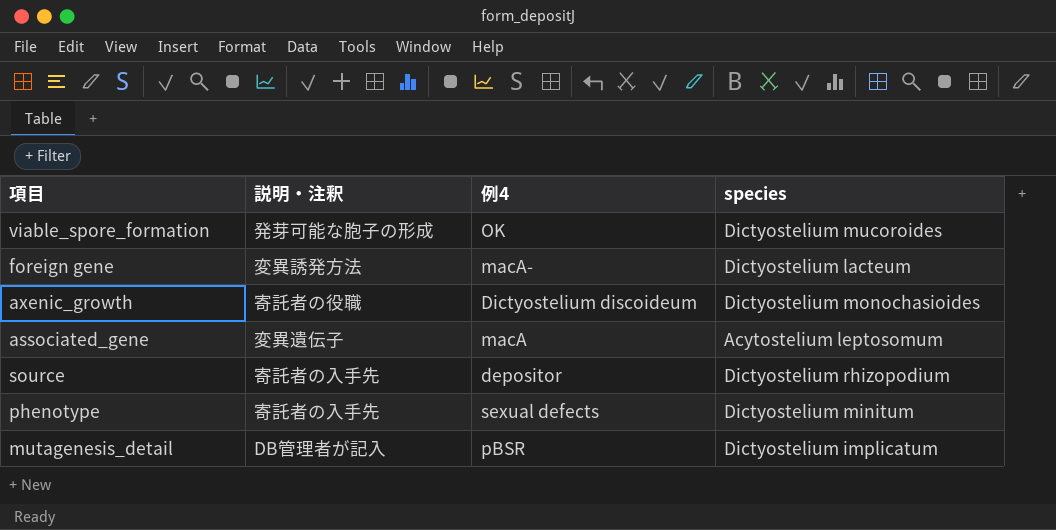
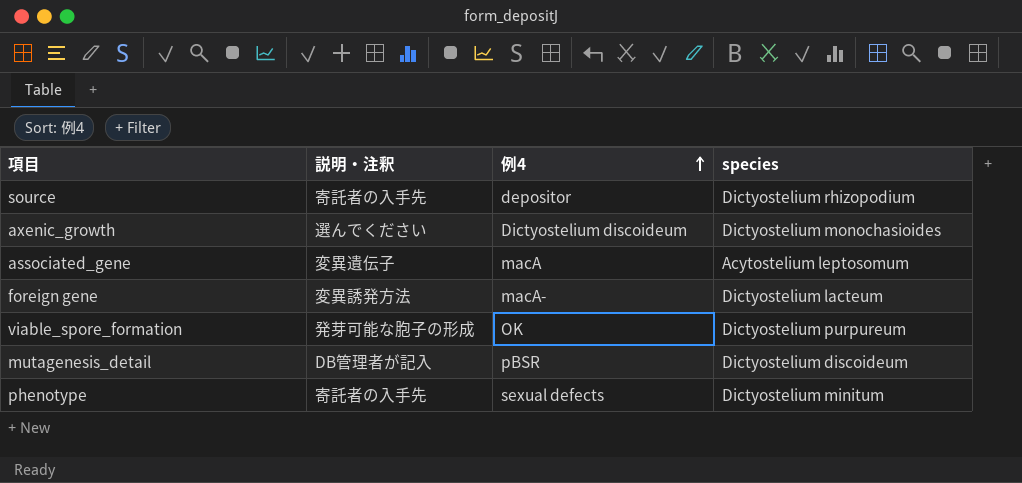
row order: none -> 例4 ascending
axenic_growth | 説明・注釈: 寄託者の役職 -> 選んでください
viable_spore_formation | species: Dictyostelium mucoroides -> Dictyostelium purpureum
mutagenesis_detail | species: Dictyostelium implicatum -> Dictyostelium discoideum

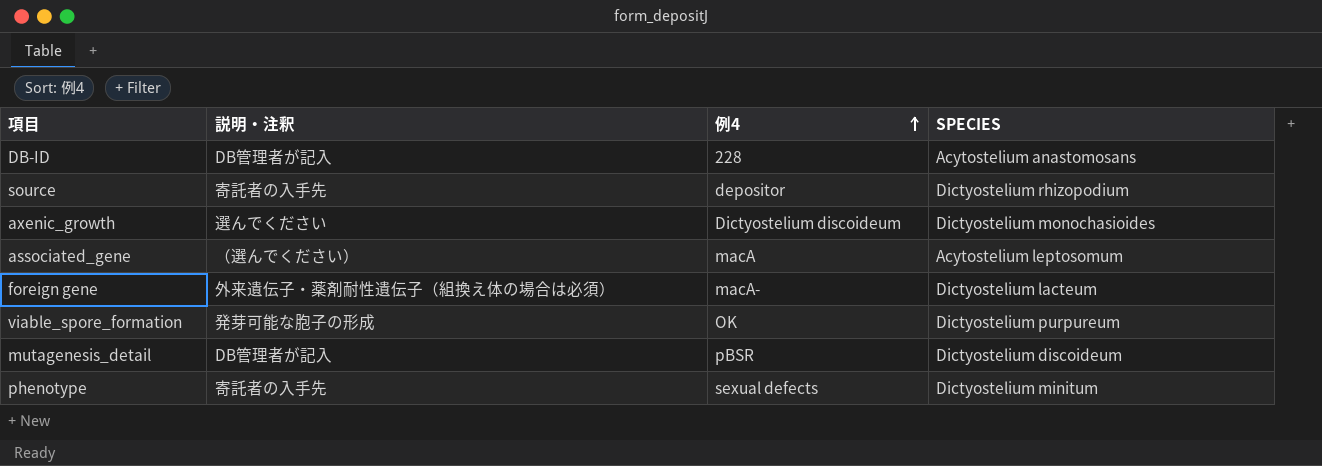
column name: species -> SPECIES
row DB-ID: none -> DB管理者が記入 | 228 | Acytostelium anastomosans
associated_gene | 説明・注釈: 変異遺伝子 -> （選んでください）
foreign gene | 説明・注釈: 変異誘発方法 -> 外来遺伝子・薬剤耐性遺伝子（組換え体の場合は必須）

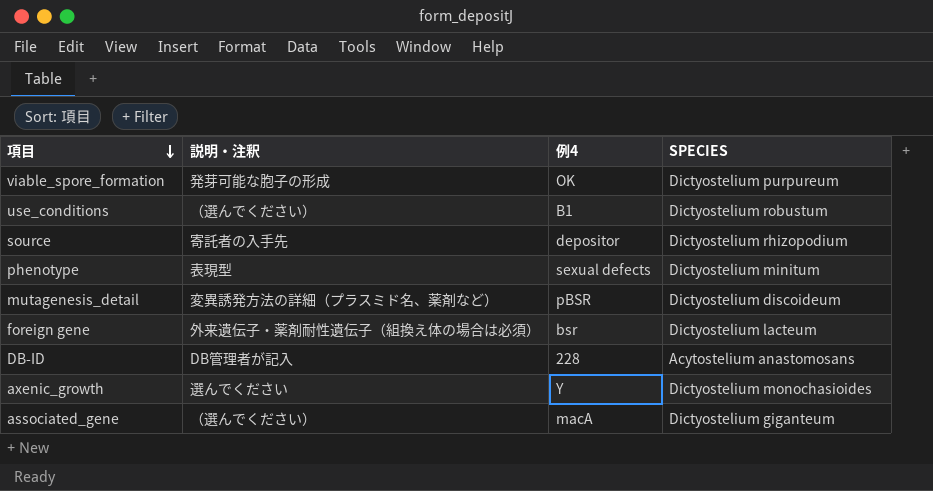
row order: 例4 ascending -> 項目 descending
row use_conditions: none -> （選んでください） | B1 | Dictyostelium robustum
phenotype | 説明・注釈: 寄託者の入手先 -> 表現型
mutagenesis_detail | 説明・注釈: DB管理者が記入 -> 変異誘発方法の詳細（プラスミド名、薬剤など）
foreign gene | 例4: macA- -> bsr
axenic_growth | 例4: Dictyostelium discoideum -> Y
associated_gene | SPECIES: Acytostelium leptosomum -> Dictyostelium giganteum

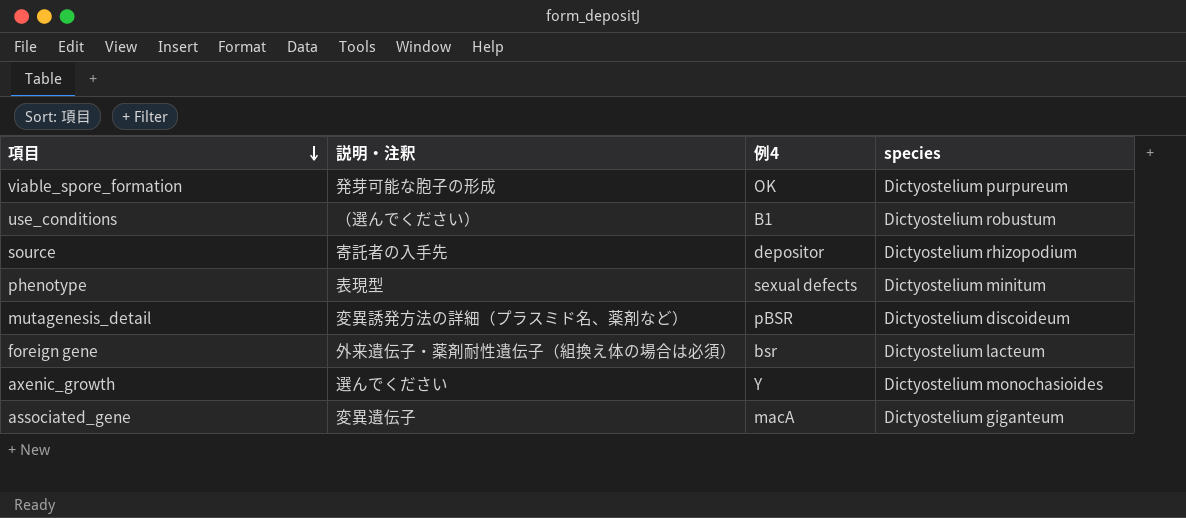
column name: SPECIES -> species
row DB-ID: DB管理者が記入 | 228 | Acytostelium anastomosans -> none
associated_gene | 説明・注釈: （選んでください） -> 変異遺伝子

